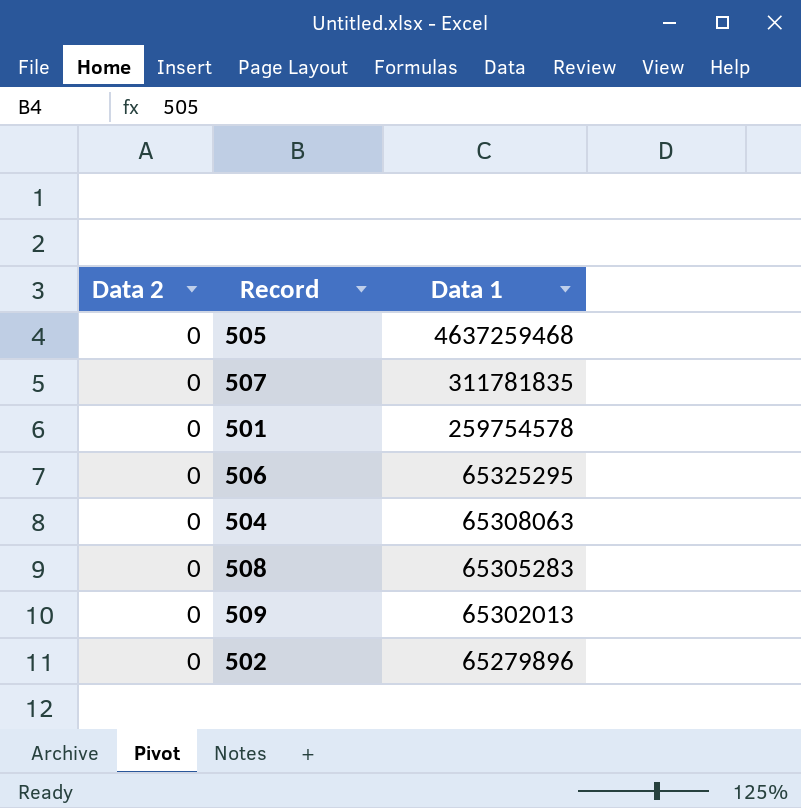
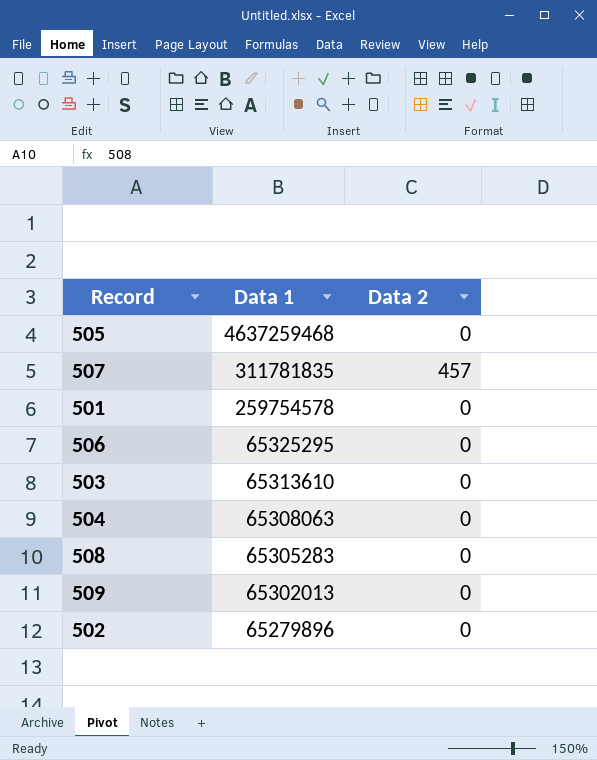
column Data 2 | position: 1 -> 3
507 | Data 2: 0 -> 457
row 503: none -> 65313610 | 0

